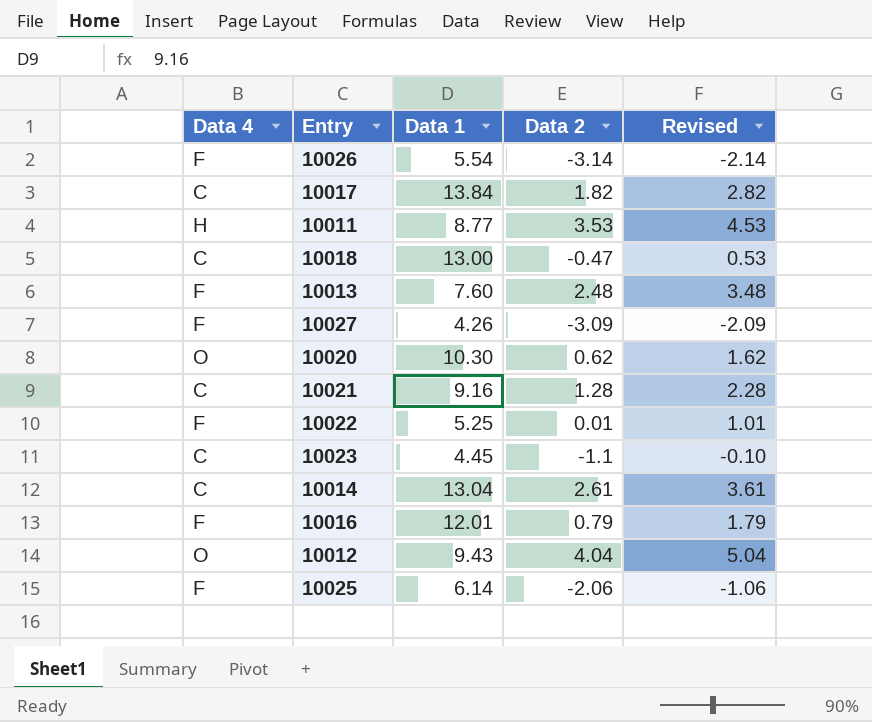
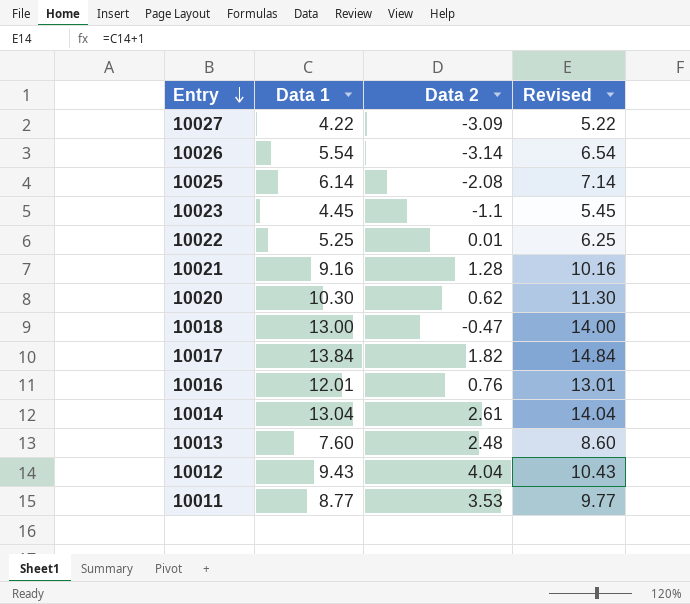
row order: none -> Entry descending
column Data 4 | position: 1 -> none
column Revised | formula: [Data 2] + 1 -> [Data 1] + 1
10027 | Data 1: 4.26 -> 4.22
10025 | Data 2: -2.06 -> -2.08
10016 | Data 2: 0.79 -> 0.76

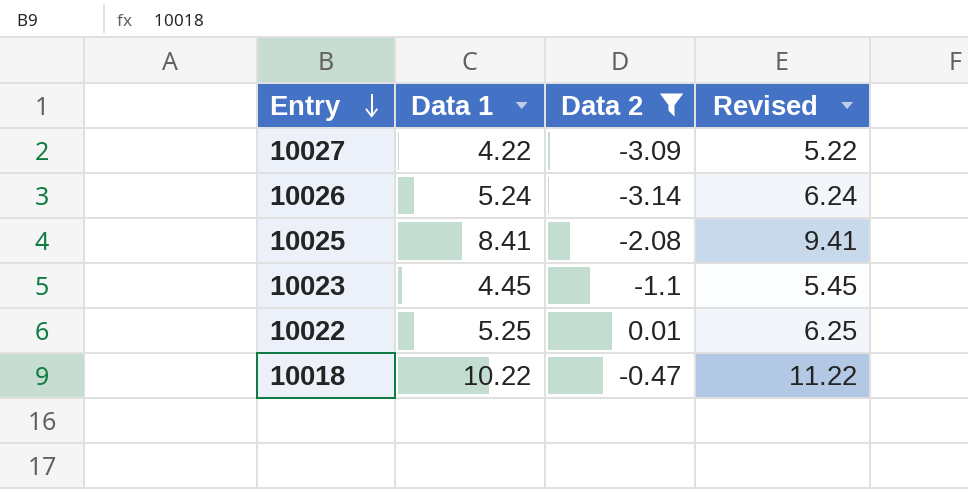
filter: none -> Data 2 <= 0.01
10026 | Data 1: 5.54 -> 5.24
10026 | Revised: 6.54 -> 6.24
10025 | Data 1: 6.14 -> 8.41
10025 | Revised: 7.14 -> 9.41
10018 | Data 1: 13.00 -> 10.22
10018 | Revised: 14.00 -> 11.22

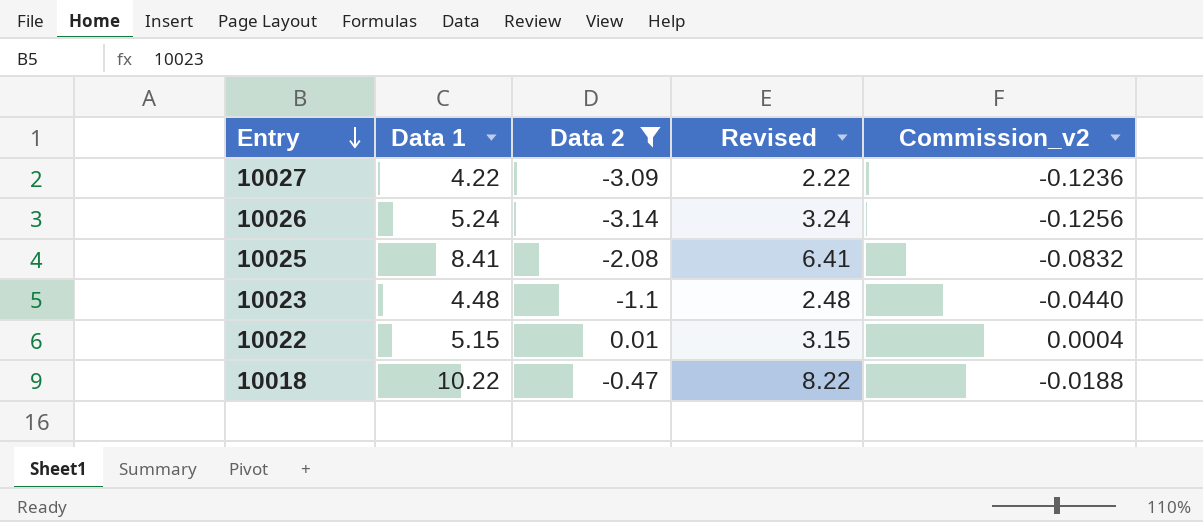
column Revised | formula: [Data 1] + 1 -> [Data 1] - 2
column Commission_v2 | formula: none -> [Data 2] * 0.04
10023 | Data 1: 4.45 -> 4.48
10022 | Data 1: 5.25 -> 5.15

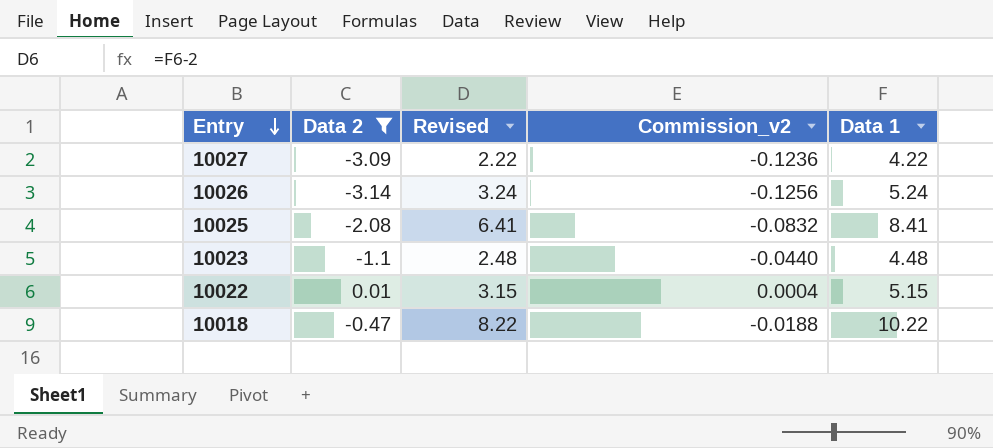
column Data 1 | position: 2 -> 5

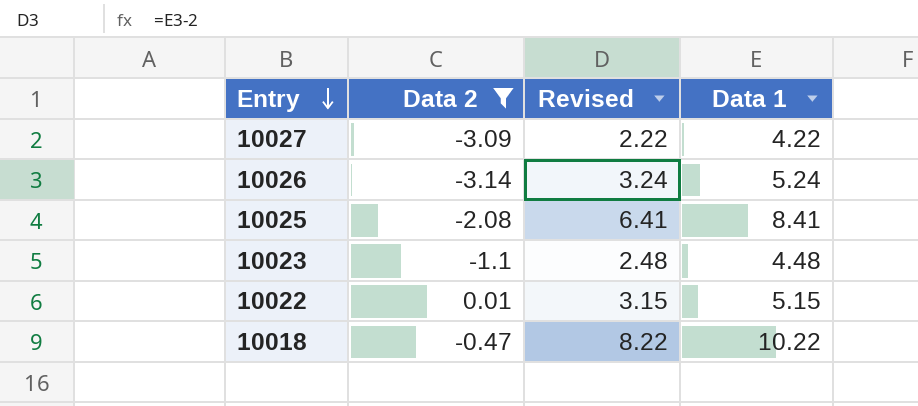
column Commission_v2 | formula: [Data 2] * 0.04 -> none

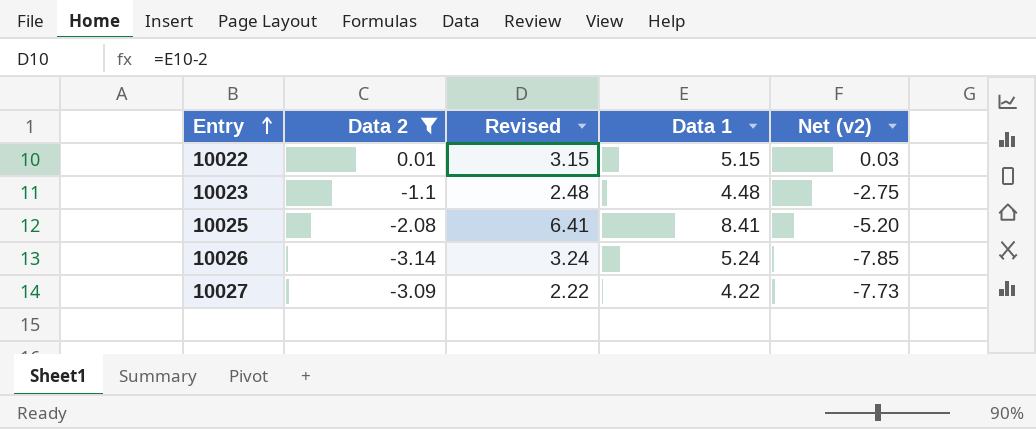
row order: Entry descending -> Entry ascending
column Net (v2) | formula: none -> [Data 2] * 2.5
row 10018: -0.47 | 8.22 | 10.22 -> none

